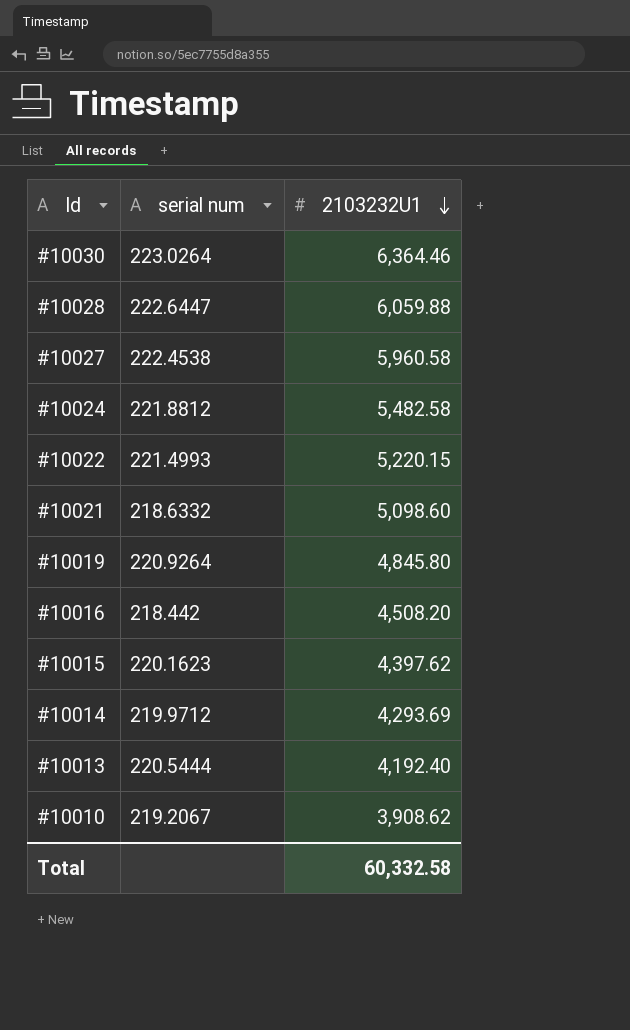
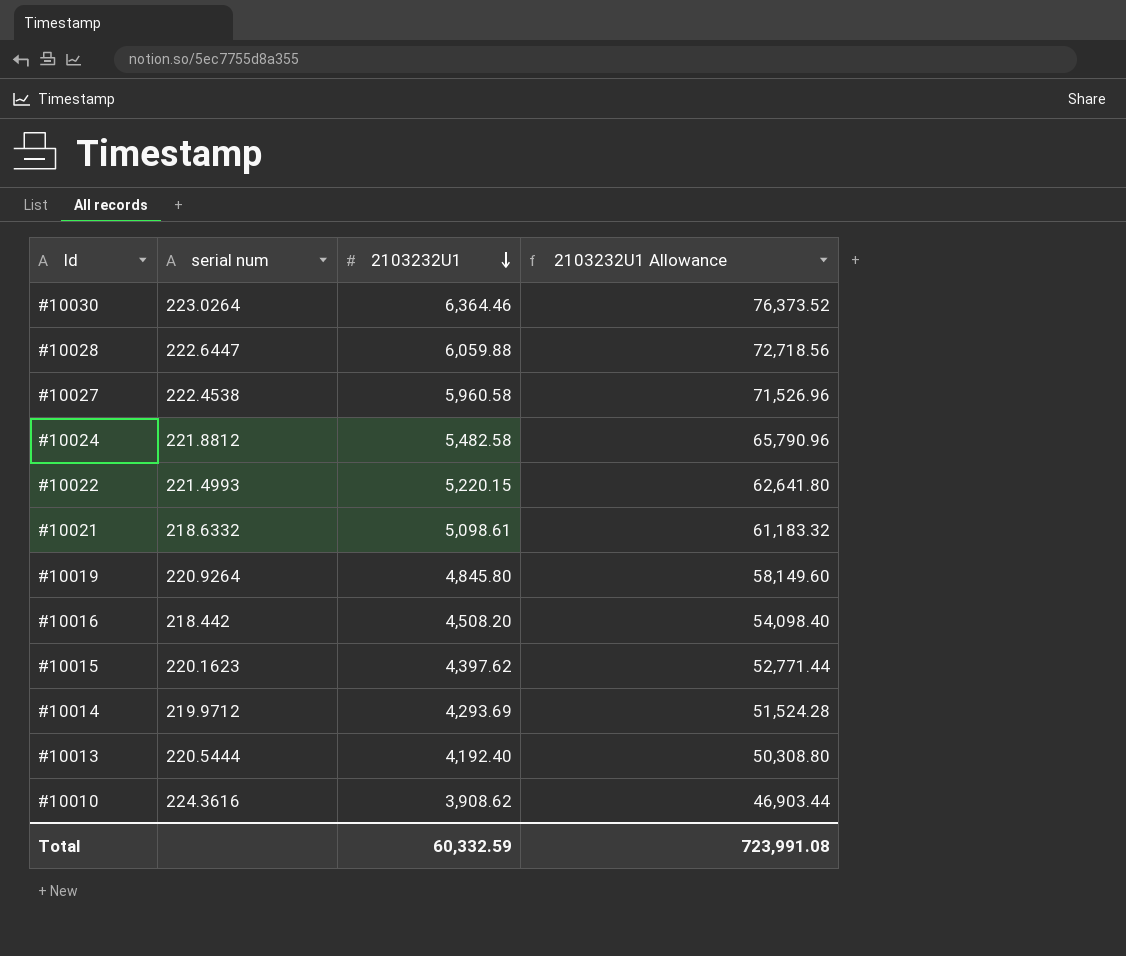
column 2103232U1 Allowance | formula: none -> [2103232U1] * 12
#10021 | 2103232U1: 5,098.60 -> 5,098.61
#10010 | serial num: 219.2067 -> 224.3616
Total | 2103232U1: 60,332.58 -> 60,332.59

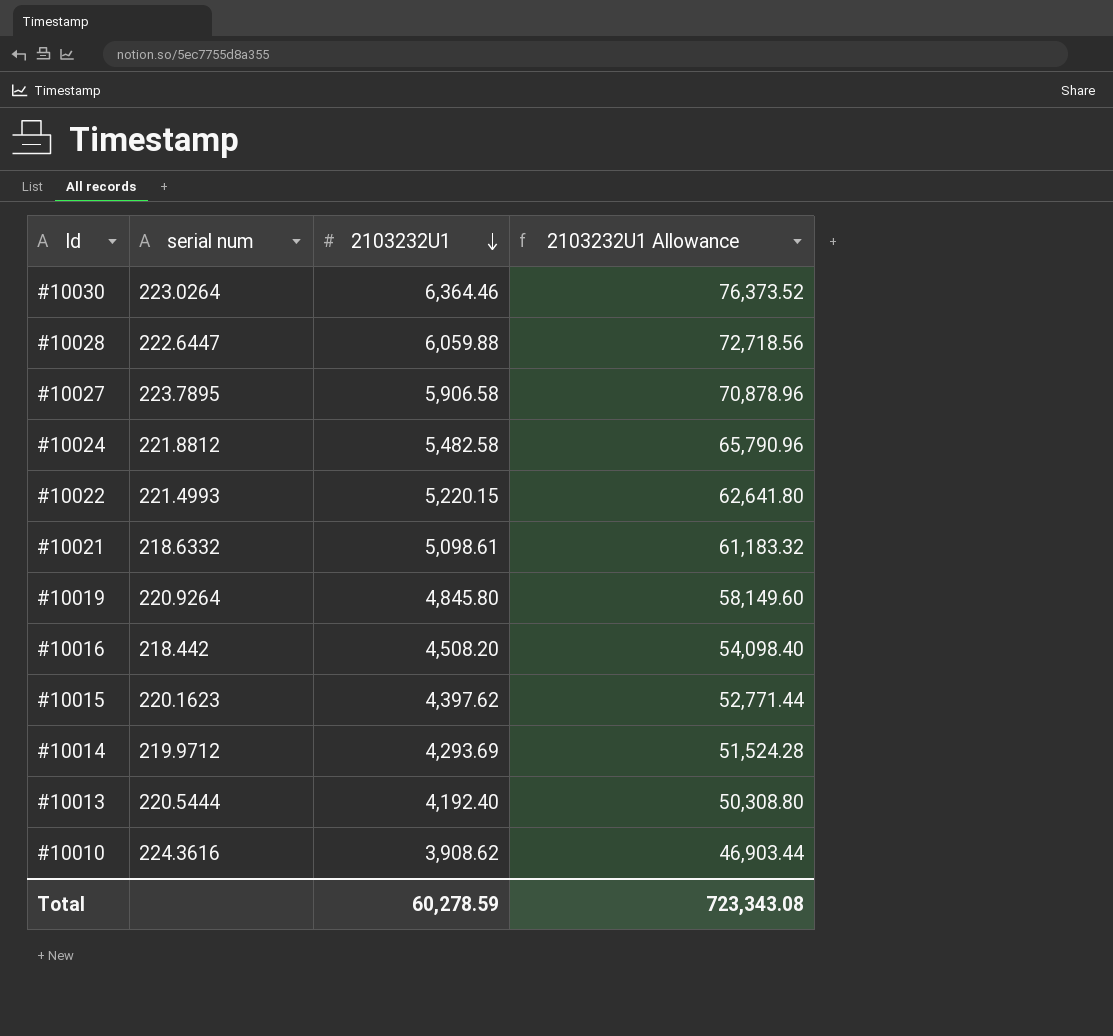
#10027 | serial num: 222.4538 -> 223.7895
#10027 | 2103232U1: 5,960.58 -> 5,906.58
#10027 | 2103232U1 Allowance: 71,526.96 -> 70,878.96
Total | 2103232U1: 60,332.59 -> 60,278.59
Total | 2103232U1 Allowance: 723,991.08 -> 723,343.08

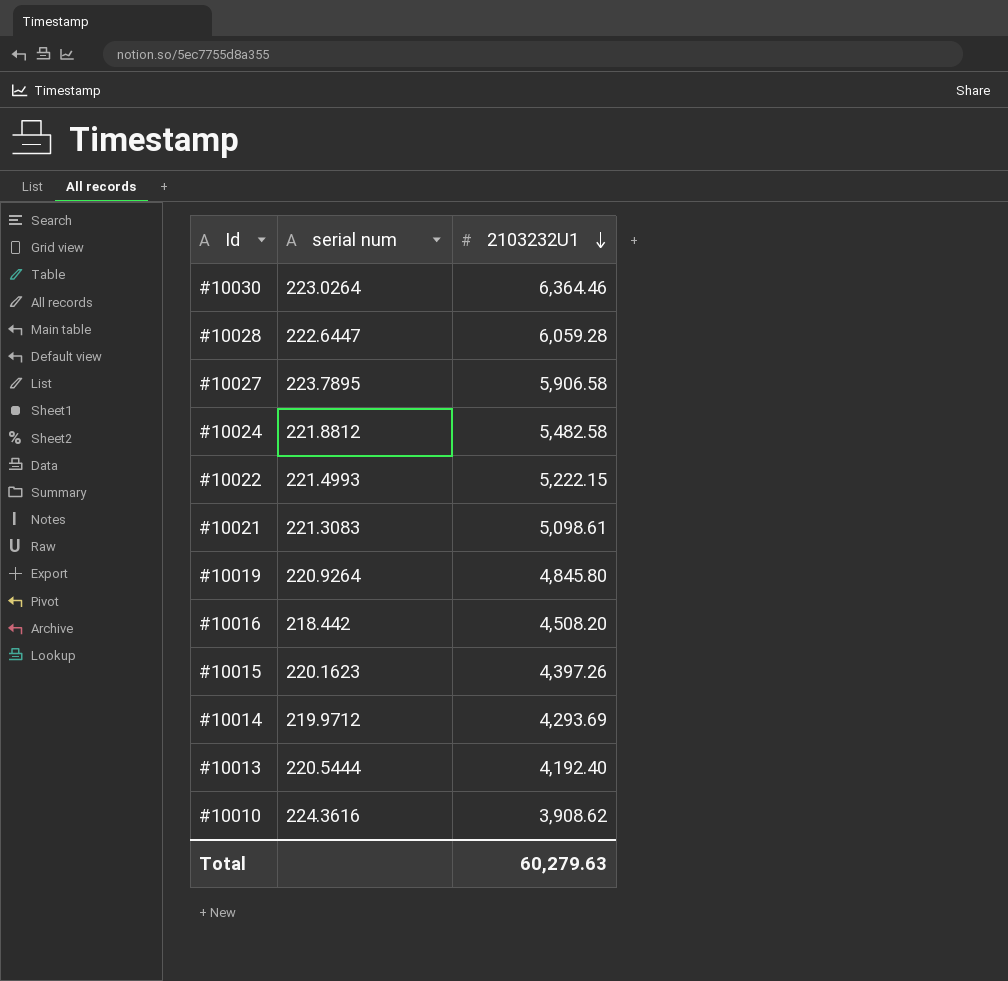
column 2103232U1 Allowance | formula: [2103232U1] * 12 -> none
#10028 | 2103232U1: 6,059.88 -> 6,059.28
#10022 | 2103232U1: 5,220.15 -> 5,222.15
#10021 | serial num: 218.6332 -> 221.3083
#10015 | 2103232U1: 4,397.62 -> 4,397.26
Total | 2103232U1: 60,278.59 -> 60,279.63

